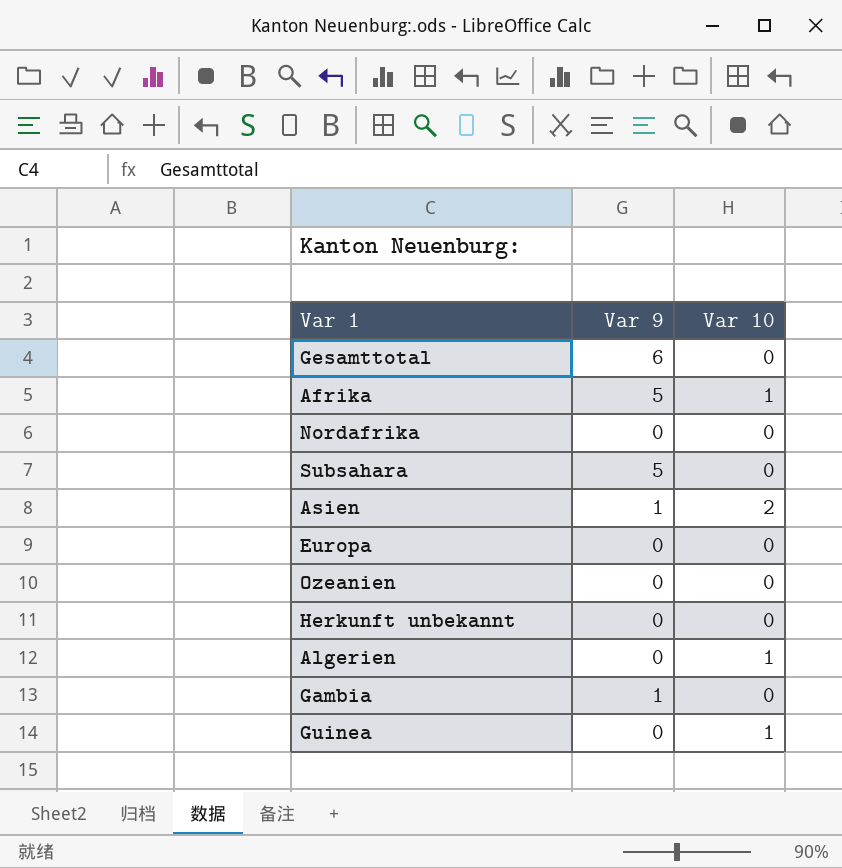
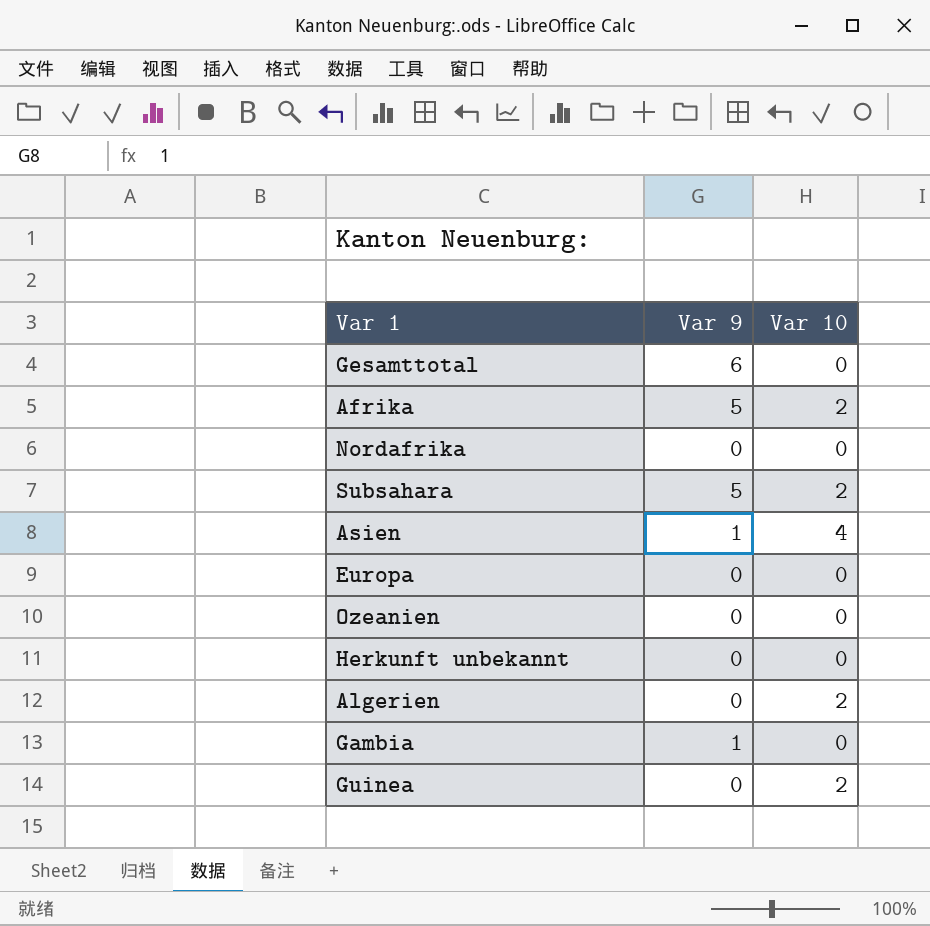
Afrika | Var 10: 1 -> 2
Subsahara | Var 10: 0 -> 2
Asien | Var 10: 2 -> 4
Algerien | Var 10: 1 -> 2
Guinea | Var 10: 1 -> 2

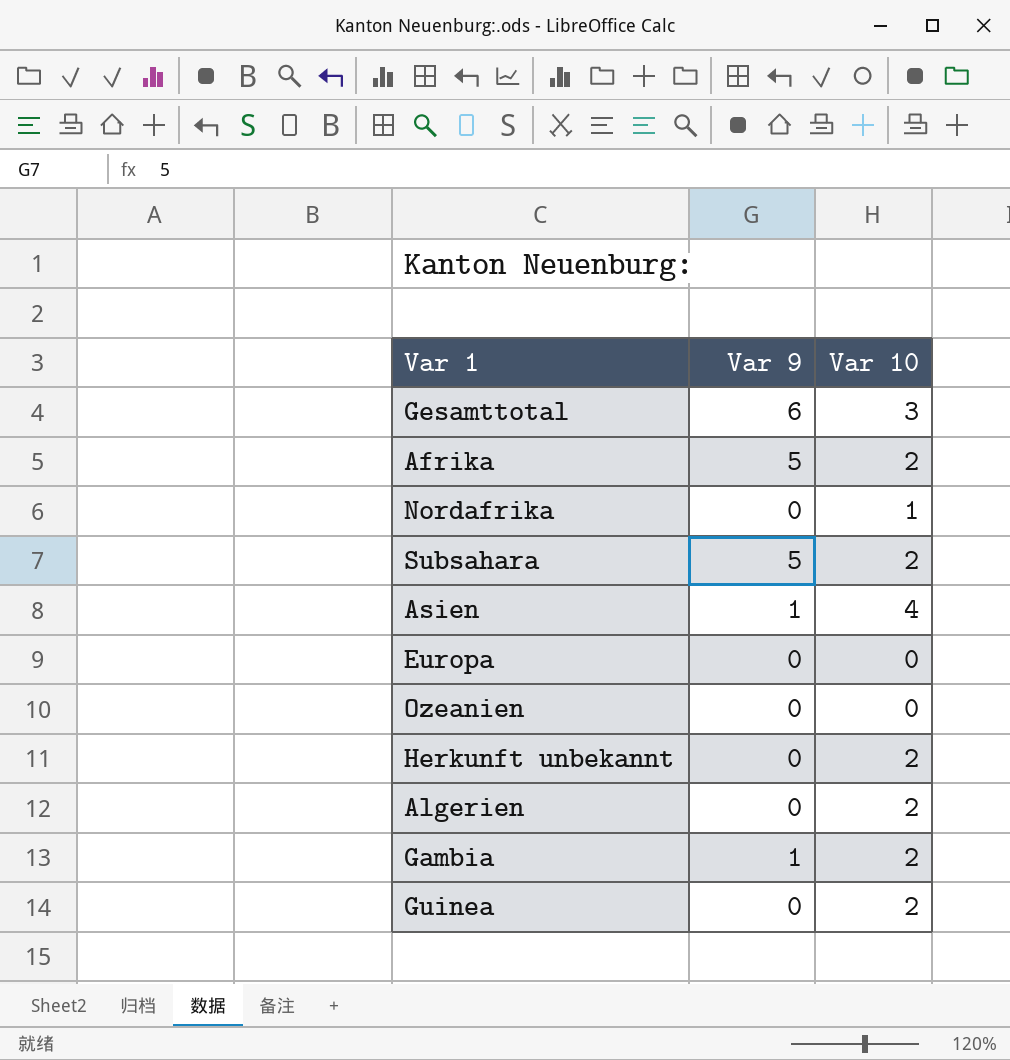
Gesamttotal | Var 10: 0 -> 3
Nordafrika | Var 10: 0 -> 1
Herkunft unbekannt | Var 10: 0 -> 2
Gambia | Var 10: 0 -> 2

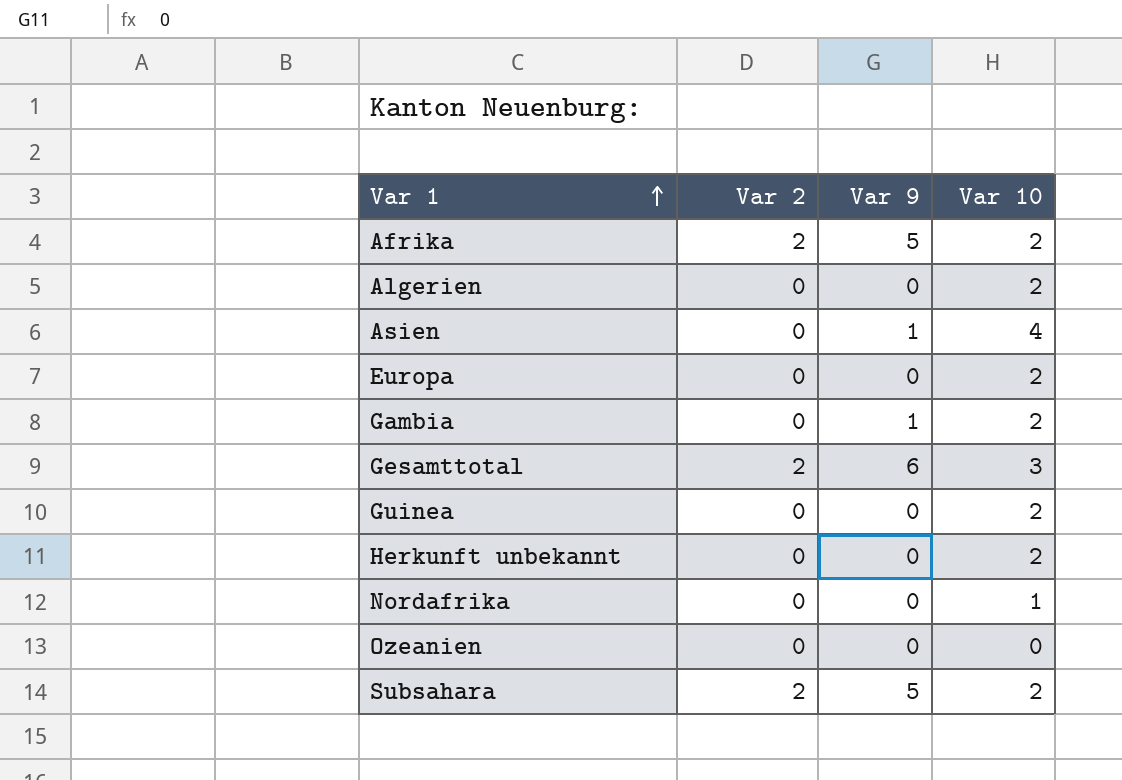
row order: none -> Var 1 ascending
column Var 2 | position: none -> 2
Europa | Var 10: 0 -> 2

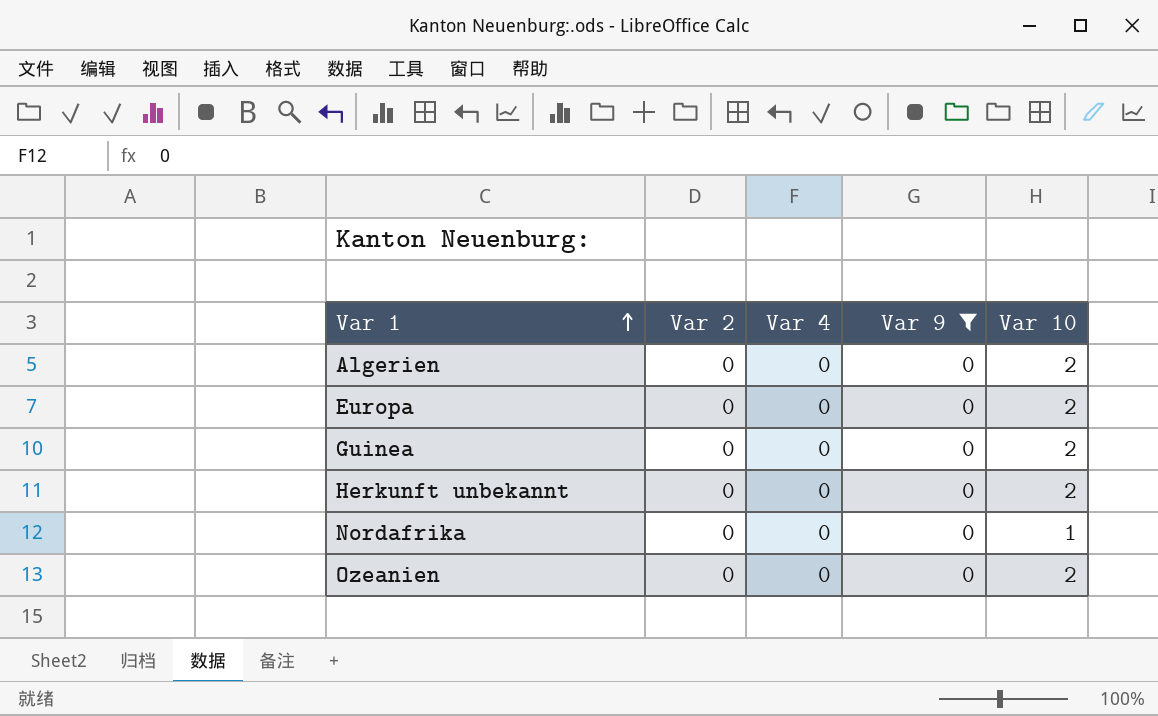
filter: none -> Var 9 = 0
column Var 4 | position: none -> 3
Ozeanien | Var 10: 0 -> 2

